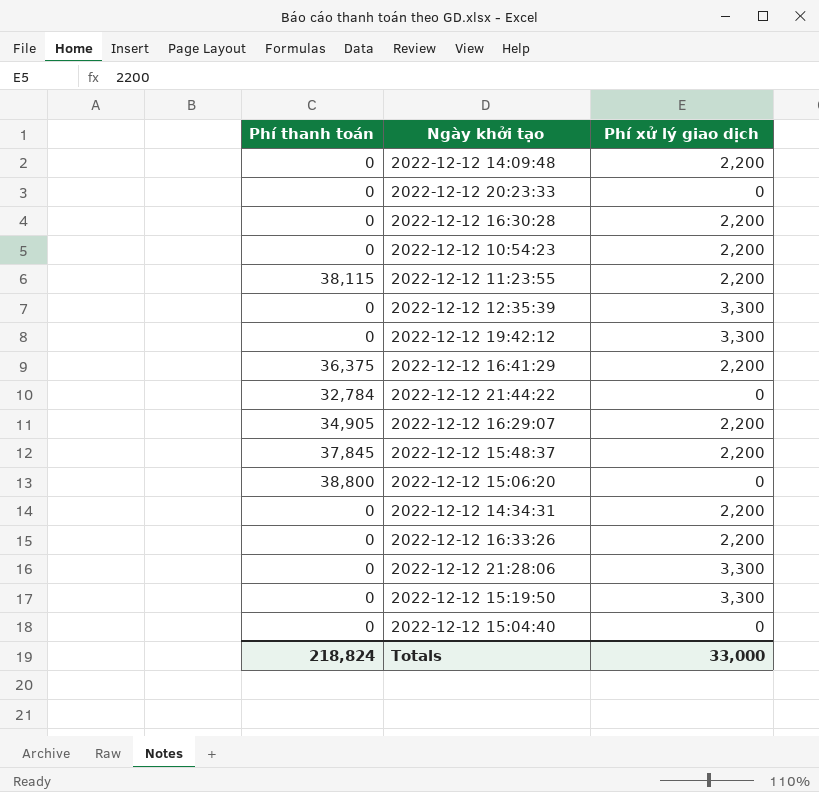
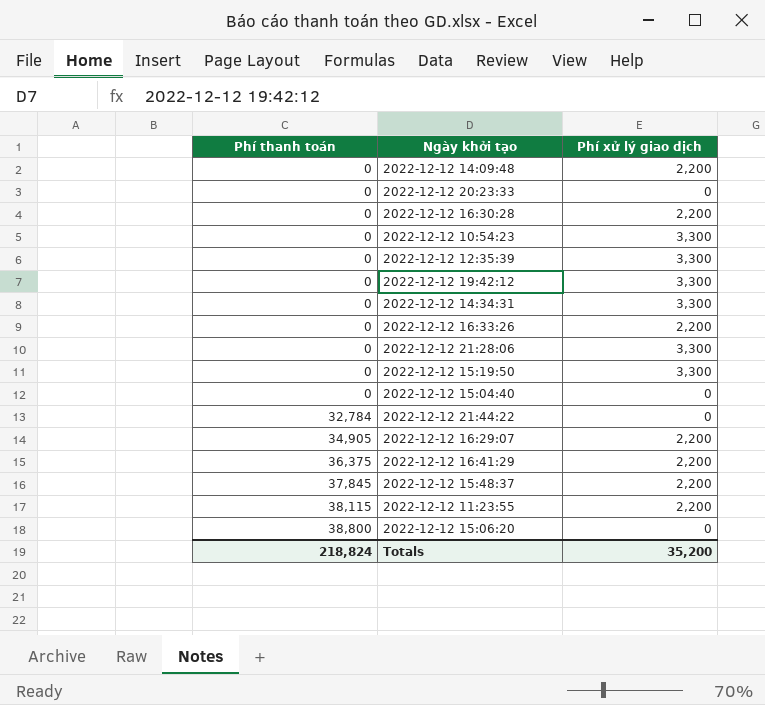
row order: none -> Phí thanh toán ascending
2022-12-12 10:54:23 | Phí xử lý giao dịch: 2,200 -> 3,300
2022-12-12 14:34:31 | Phí xử lý giao dịch: 2,200 -> 3,300
Totals | Phí xử lý giao dịch: 33,000 -> 35,200

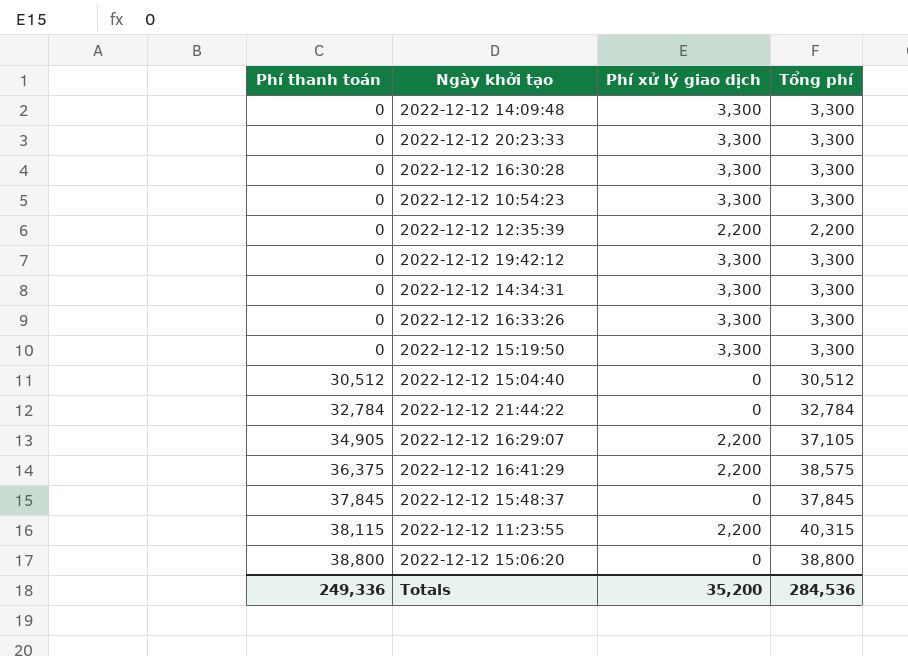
column Tổng phí | formula: none -> [Phí thanh toán] + [Phí xử lý giao dịch]
row 2022-12-12 21:28:06: 0 | 3,300 -> none
2022-12-12 14:09:48 | Phí xử lý giao dịch: 2,200 -> 3,300
2022-12-12 20:23:33 | Phí xử lý giao dịch: 0 -> 3,300
2022-12-12 16:30:28 | Phí xử lý giao dịch: 2,200 -> 3,300
2022-12-12 12:35:39 | Phí xử lý giao dịch: 3,300 -> 2,200
2022-12-12 16:33:26 | Phí xử lý giao dịch: 2,200 -> 3,300
2022-12-12 15:04:40 | Phí thanh toán: 0 -> 30,512
2022-12-12 15:48:37 | Phí xử lý giao dịch: 2,200 -> 0
Totals | Phí thanh toán: 218,824 -> 249,336

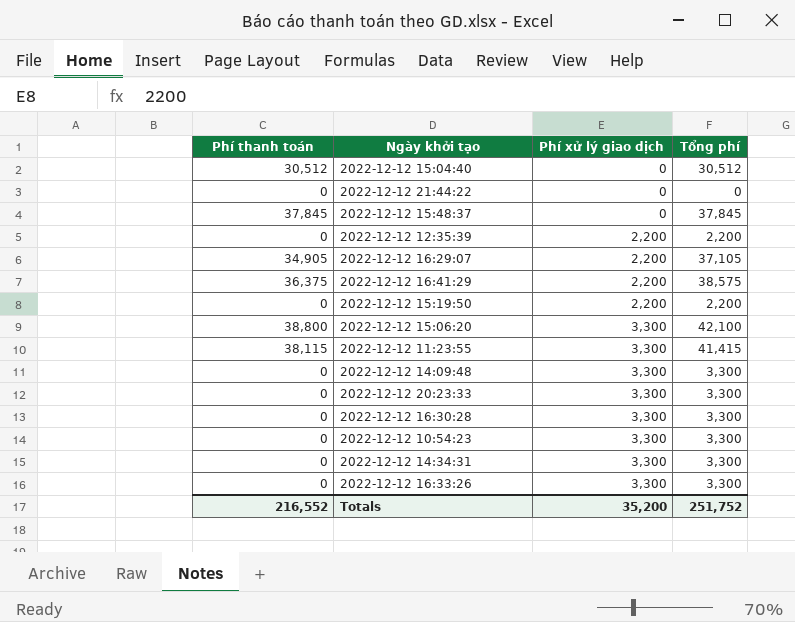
row order: Phí thanh toán ascending -> Phí xử lý giao dịch ascending
row 2022-12-12 19:42:12: 0 | 3,300 | 3,300 -> none
2022-12-12 21:44:22 | Phí thanh toán: 32,784 -> 0
2022-12-12 21:44:22 | Tổng phí: 32,784 -> 0
2022-12-12 15:19:50 | Phí xử lý giao dịch: 3,300 -> 2,200
2022-12-12 15:19:50 | Tổng phí: 3,300 -> 2,200
2022-12-12 15:06:20 | Phí xử lý giao dịch: 0 -> 3,300
2022-12-12 15:06:20 | Tổng phí: 38,800 -> 42,100
2022-12-12 11:23:55 | Phí xử lý giao dịch: 2,200 -> 3,300
2022-12-12 11:23:55 | Tổng phí: 40,315 -> 41,415
Totals | Phí thanh toán: 249,336 -> 216,552
Totals | Tổng phí: 284,536 -> 251,752

